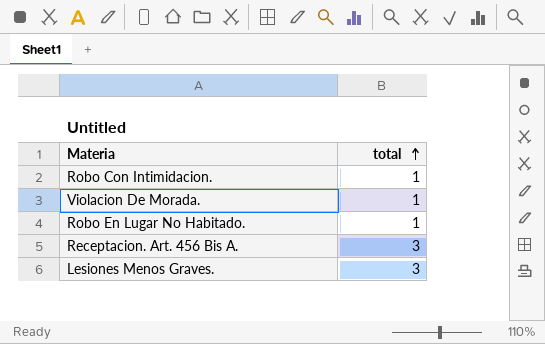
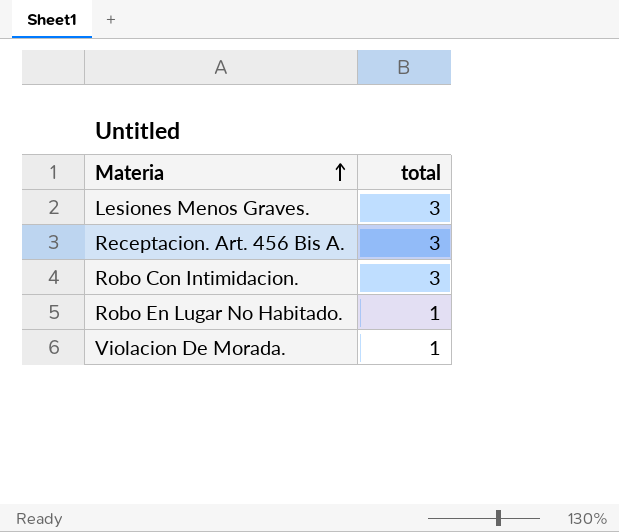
row order: total ascending -> Materia ascending
Robo Con Intimidacion. | total: 1 -> 3

